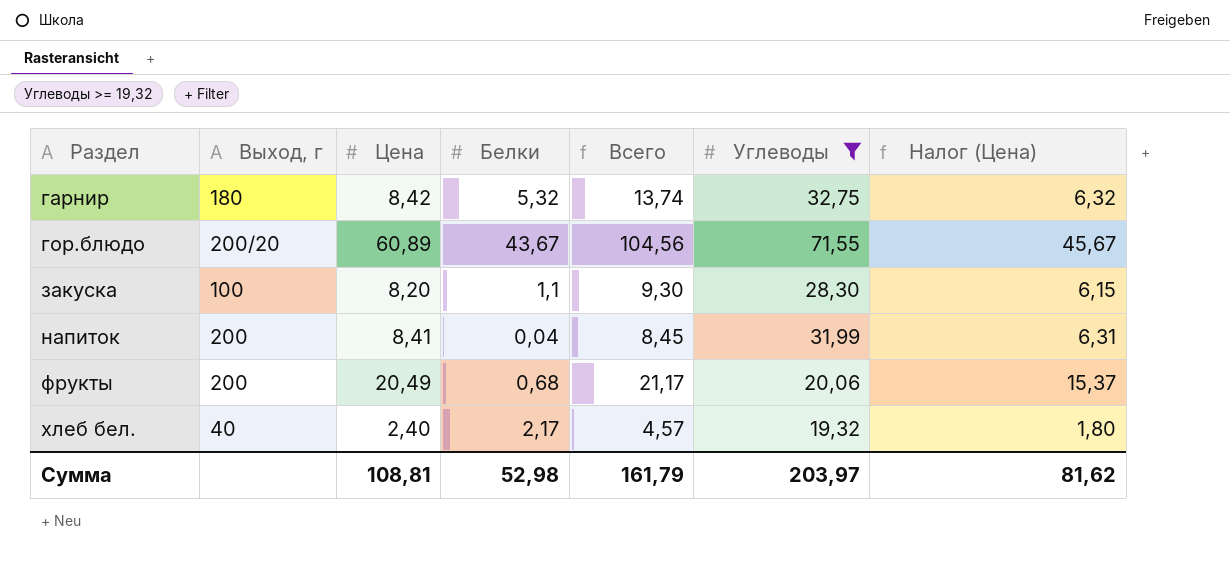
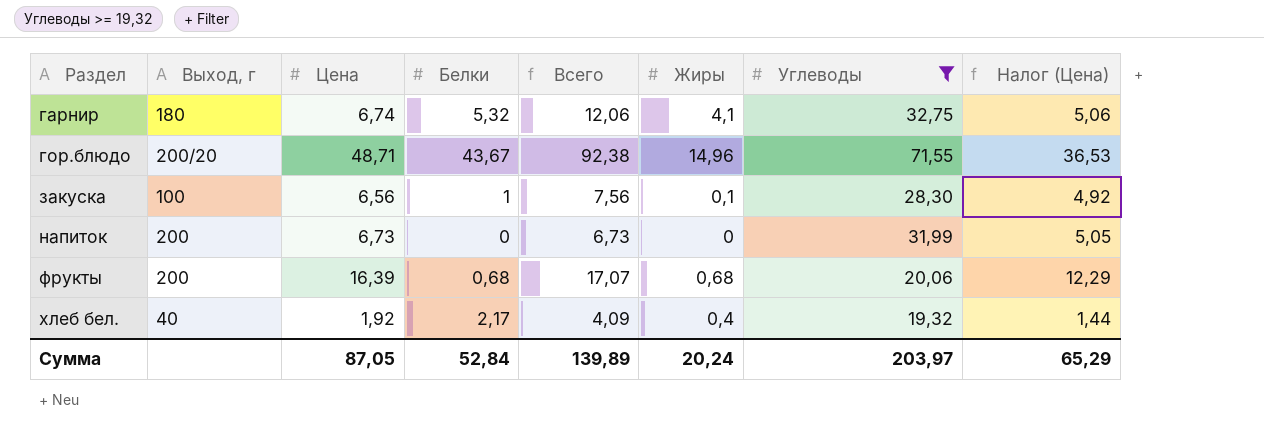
column Жиры | position: none -> 6
гарнир | Цена: 8,42 -> 6,74
гарнир | Всего: 13,74 -> 12,06
гарнир | Налог (Цена): 6,32 -> 5,06
гор.блюдо | Цена: 60,89 -> 48,71
гор.блюдо | Всего: 104,56 -> 92,38
гор.блюдо | Налог (Цена): 45,67 -> 36,53
закуска | Цена: 8,20 -> 6,56
закуска | Белки: 1,1 -> 1
закуска | Всего: 9,30 -> 7,56
закуска | Налог (Цена): 6,15 -> 4,92
напиток | Цена: 8,41 -> 6,73
напиток | Белки: 0,04 -> 0
напиток | Всего: 8,45 -> 6,73
напиток | Налог (Цена): 6,31 -> 5,05
фрукты | Цена: 20,49 -> 16,39
фрукты | Всего: 21,17 -> 17,07
фрукты | Налог (Цена): 15,37 -> 12,29
хлеб бел. | Цена: 2,40 -> 1,92
хлеб бел. | Всего: 4,57 -> 4,09
хлеб бел. | Налог (Цена): 1,80 -> 1,44
Сумма | Цена: 108,81 -> 87,05
Сумма | Белки: 52,98 -> 52,84
Сумма | Всего: 161,79 -> 139,89
Сумма | Налог (Цена): 81,62 -> 65,29

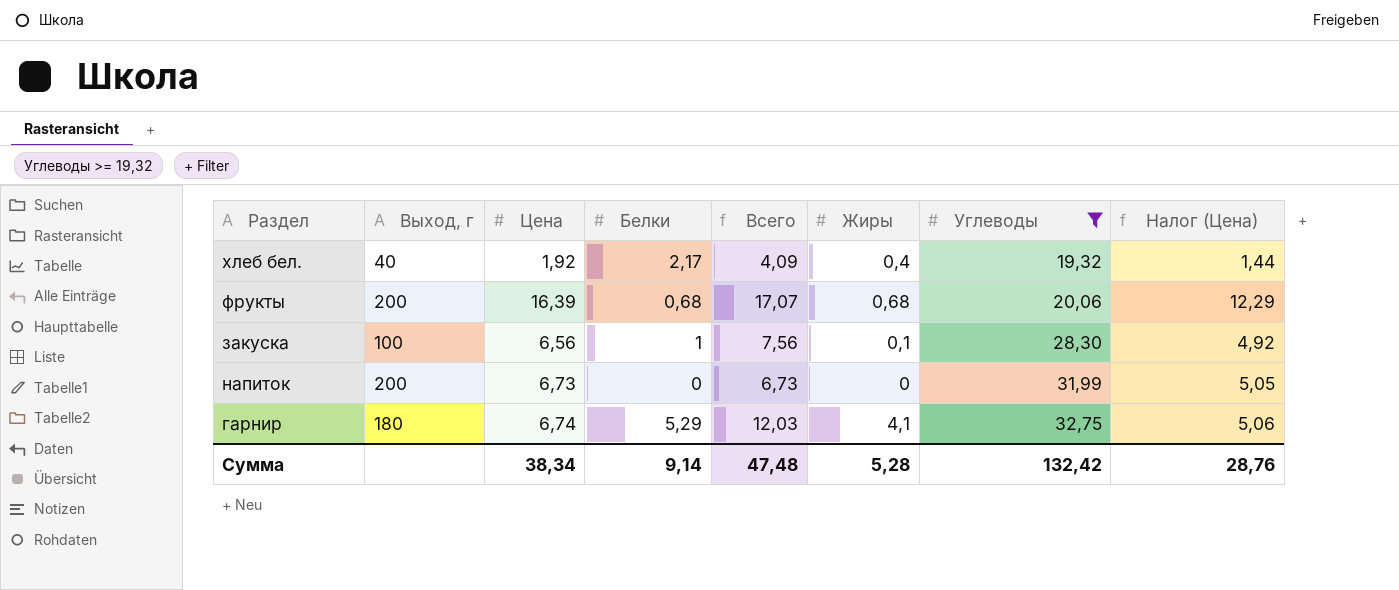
row order: Раздел ascending -> Углеводы ascending
row гор.блюдо: 200/20 | 48,71 | 43,67 | 92,38 | 14,96 | 71,55 | 36,53 -> none
гарнир | Белки: 5,32 -> 5,29
гарнир | Всего: 12,06 -> 12,03
Сумма | Цена: 87,05 -> 38,34
Сумма | Белки: 52,84 -> 9,14
Сумма | Всего: 139,89 -> 47,48
Сумма | Жиры: 20,24 -> 5,28
Сумма | Углеводы: 203,97 -> 132,42
Сумма | Налог (Цена): 65,29 -> 28,76

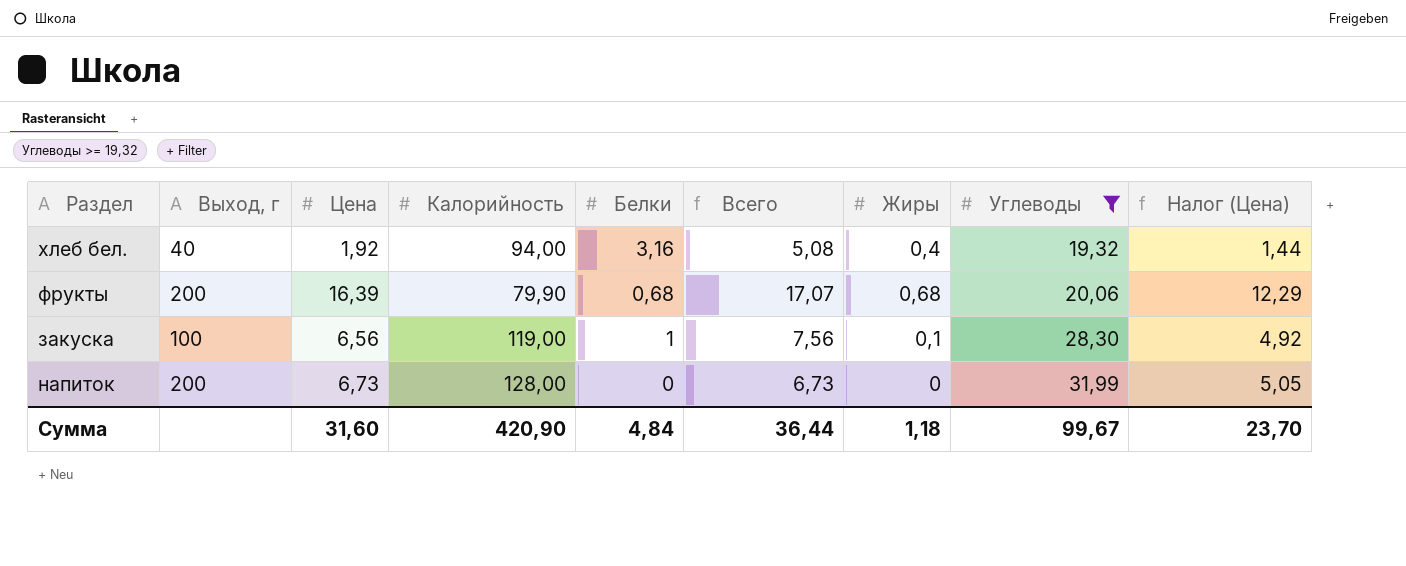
column Калорийность | position: none -> 4
row гарнир: 180 | 6,74 | 5,29 | 12,03 | 4,1 | 32,75 | 5,06 -> none
хлеб бел. | Белки: 2,17 -> 3,16
хлеб бел. | Всего: 4,09 -> 5,08
Сумма | Цена: 38,34 -> 31,60
Сумма | Белки: 9,14 -> 4,84
Сумма | Всего: 47,48 -> 36,44
Сумма | Жиры: 5,28 -> 1,18
Сумма | Углеводы: 132,42 -> 99,67
Сумма | Налог (Цена): 28,76 -> 23,70

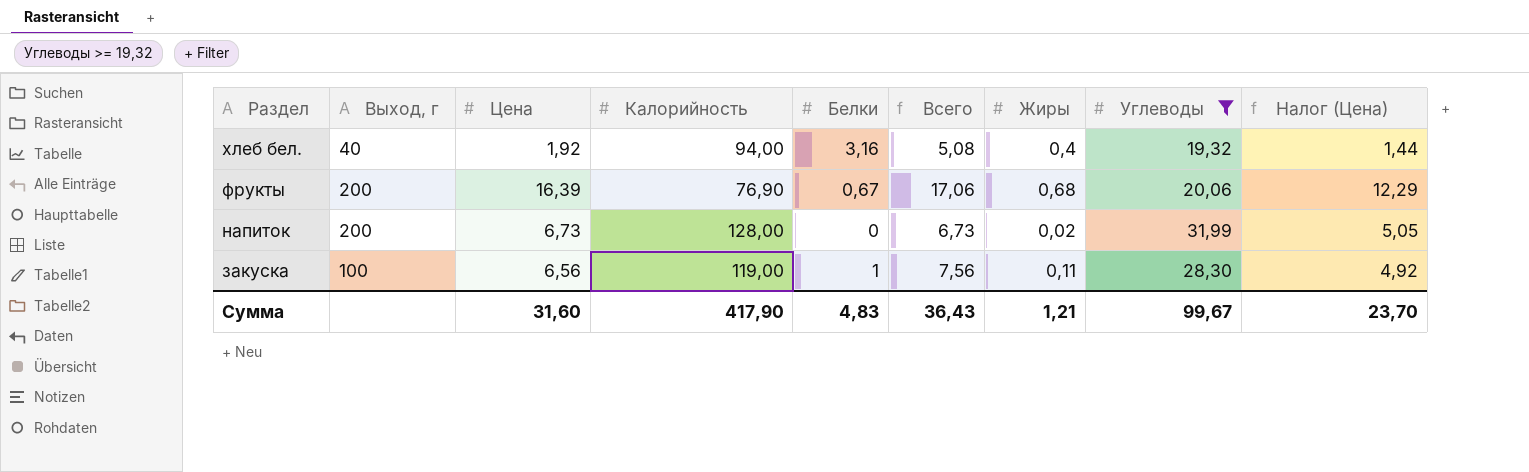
row order: Углеводы ascending -> Раздел descending
фрукты | Калорийность: 79,90 -> 76,90
фрукты | Белки: 0,68 -> 0,67
фрукты | Всего: 17,07 -> 17,06
напиток | Жиры: 0 -> 0,02
закуска | Жиры: 0,1 -> 0,11
Сумма | Калорийность: 420,90 -> 417,90
Сумма | Белки: 4,84 -> 4,83
Сумма | Всего: 36,44 -> 36,43
Сумма | Жиры: 1,18 -> 1,21

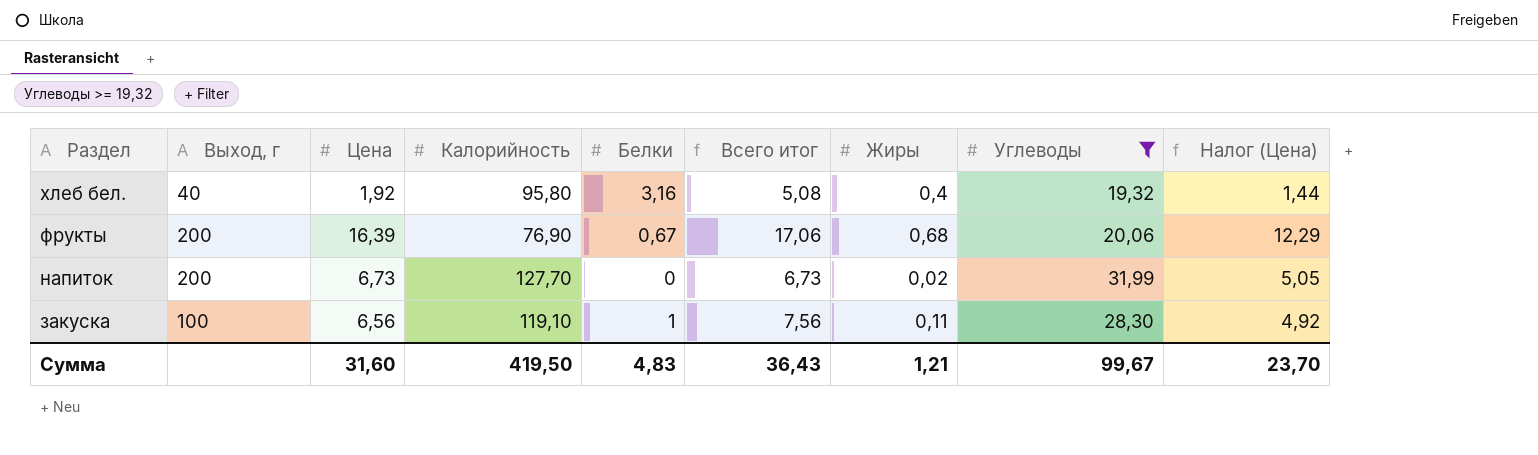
column name: Всего -> Всего итог
хлеб бел. | Калорийность: 94,00 -> 95,80
напиток | Калорийность: 128,00 -> 127,70
закуска | Калорийность: 119,00 -> 119,10
Сумма | Калорийность: 417,90 -> 419,50

